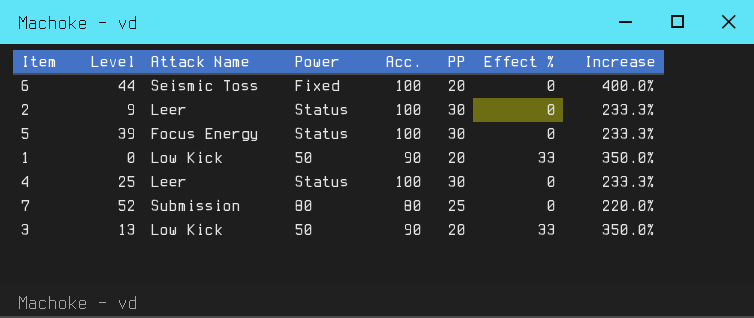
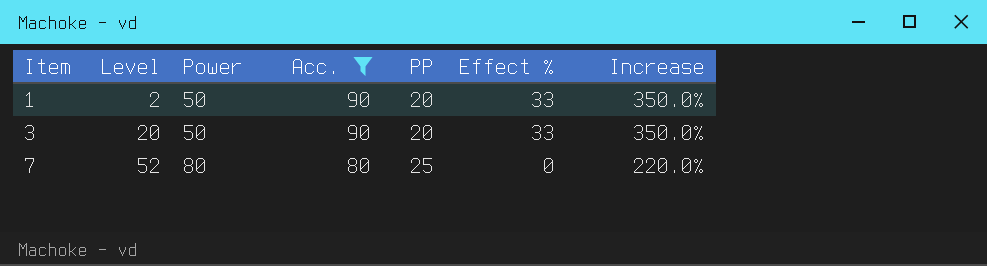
filter: none -> Acc. != 100
row order: none -> Item ascending
column Attack Name | position: 3 -> none
1 | Level: 0 -> 2
3 | Level: 13 -> 20

